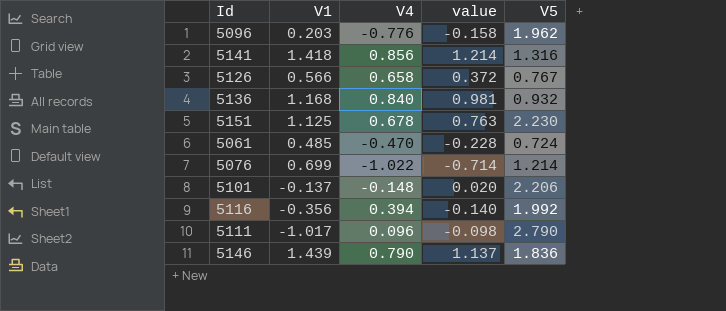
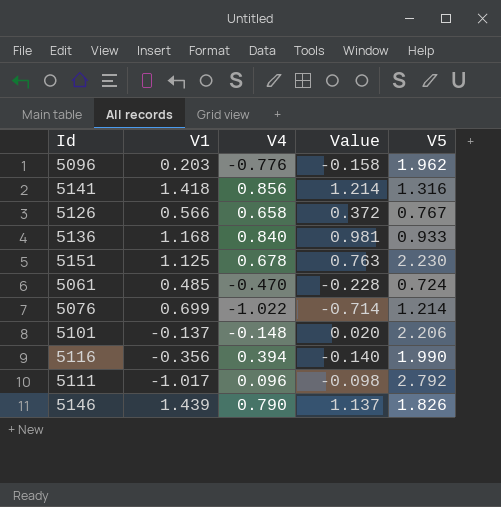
column name: value -> Value
5136 | V5: 0.932 -> 0.933
5116 | V5: 1.992 -> 1.990
5111 | V5: 2.790 -> 2.792
5146 | V5: 1.836 -> 1.826

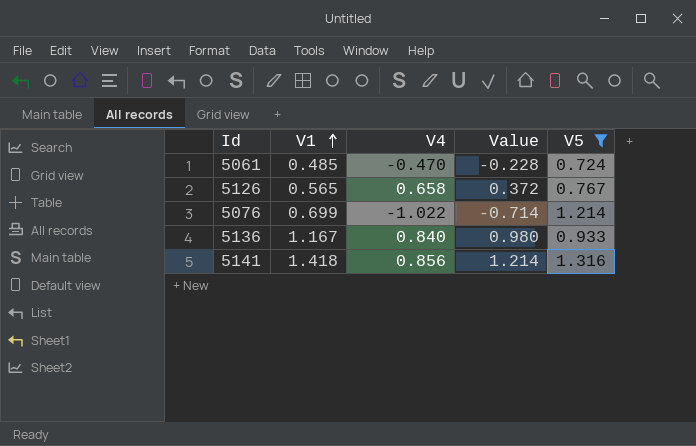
filter: none -> V5 <= 1.316
row order: none -> V1 ascending
5126 | V1: 0.566 -> 0.565
5136 | V1: 1.168 -> 1.167
5136 | Value: 0.981 -> 0.980

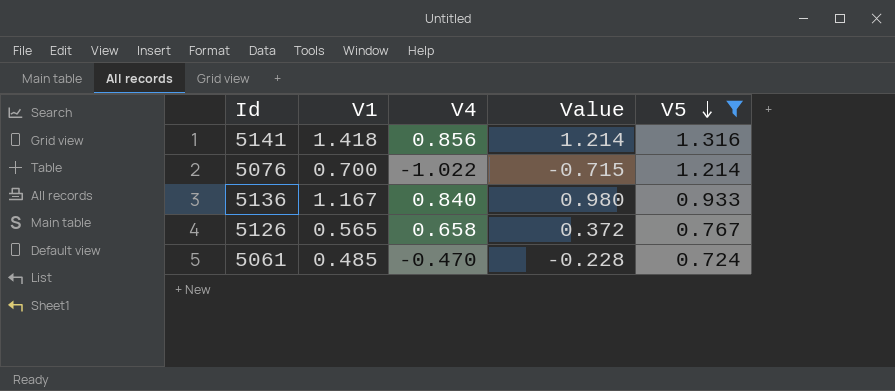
row order: V1 ascending -> V5 descending
5076 | V1: 0.699 -> 0.700
5076 | Value: -0.714 -> -0.715

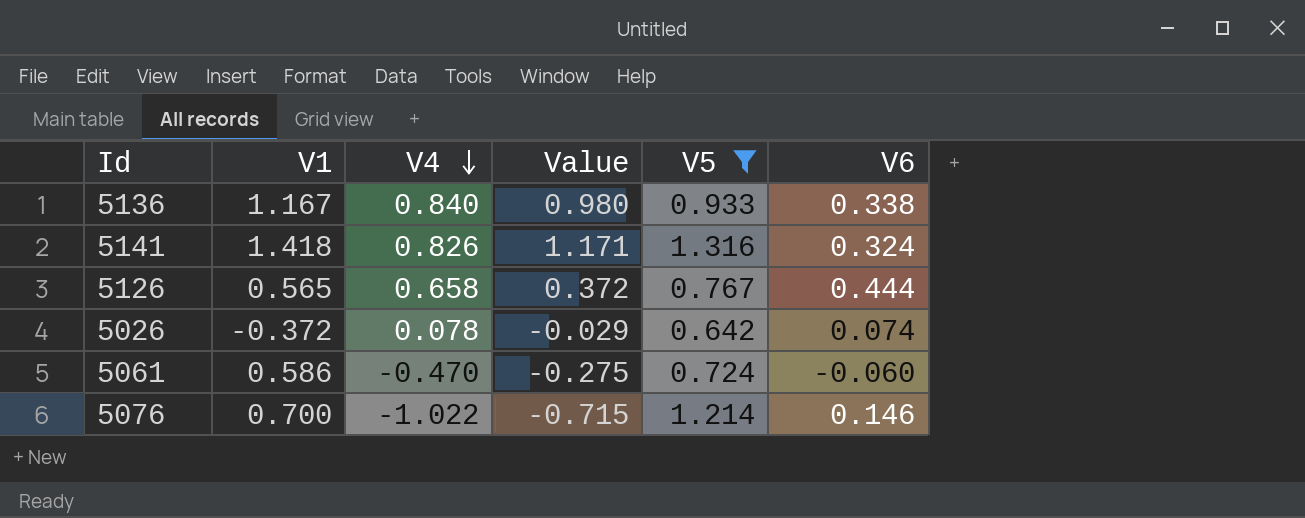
row order: V5 descending -> V4 descending
column V6 | position: none -> 6
5141 | V4: 0.856 -> 0.826
5141 | Value: 1.214 -> 1.171
row 5026: none -> -0.372 | 0.078 | -0.029 | 0.642 | 0.074
5061 | V1: 0.485 -> 0.586
5061 | Value: -0.228 -> -0.275

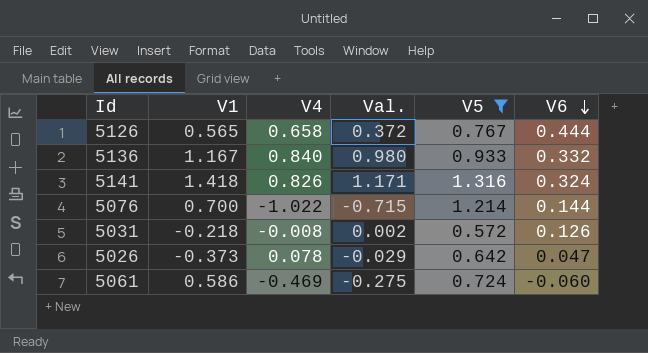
row order: V4 descending -> V6 descending
column name: Value -> Val.
5136 | V6: 0.338 -> 0.332
5076 | V6: 0.146 -> 0.144
row 5031: none -> -0.218 | -0.008 | 0.002 | 0.572 | 0.126
5026 | V1: -0.372 -> -0.373
5026 | V6: 0.074 -> 0.047
5061 | V4: -0.470 -> -0.469

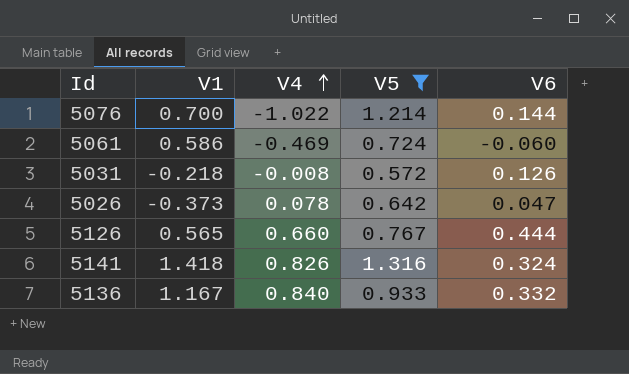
row order: V6 descending -> V4 ascending
column Val. | formula: [V1] * [V4] -> none
5126 | V4: 0.658 -> 0.660

